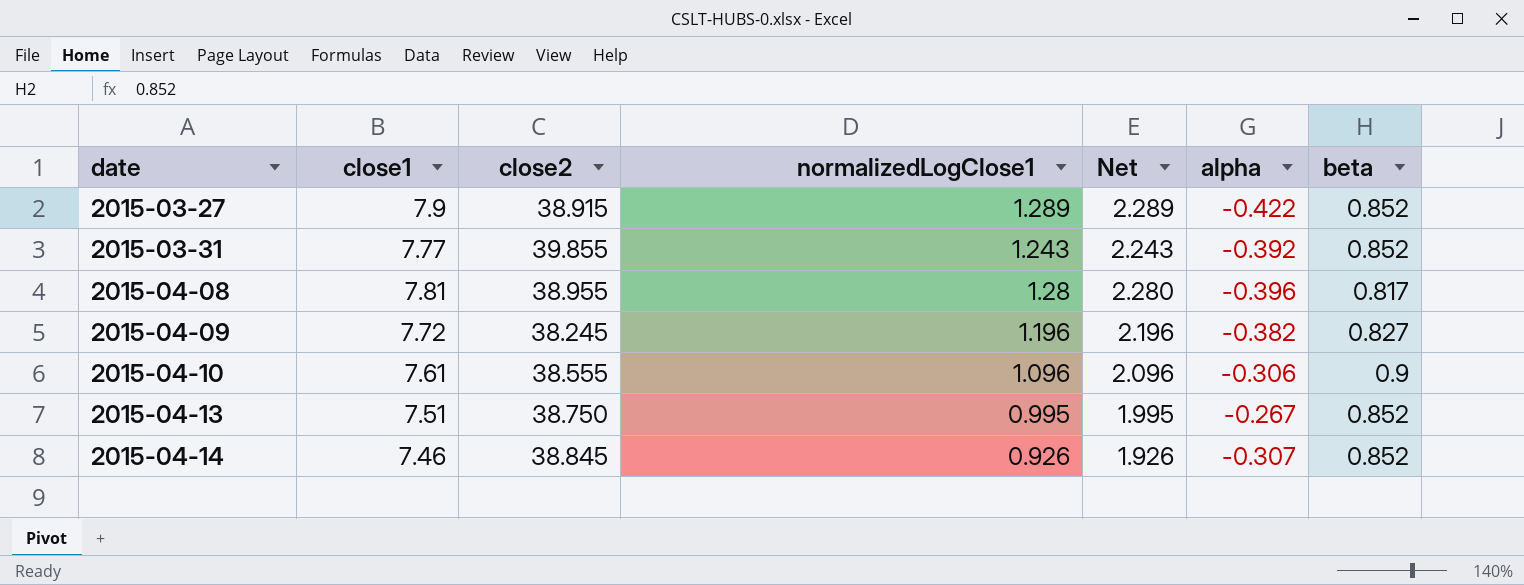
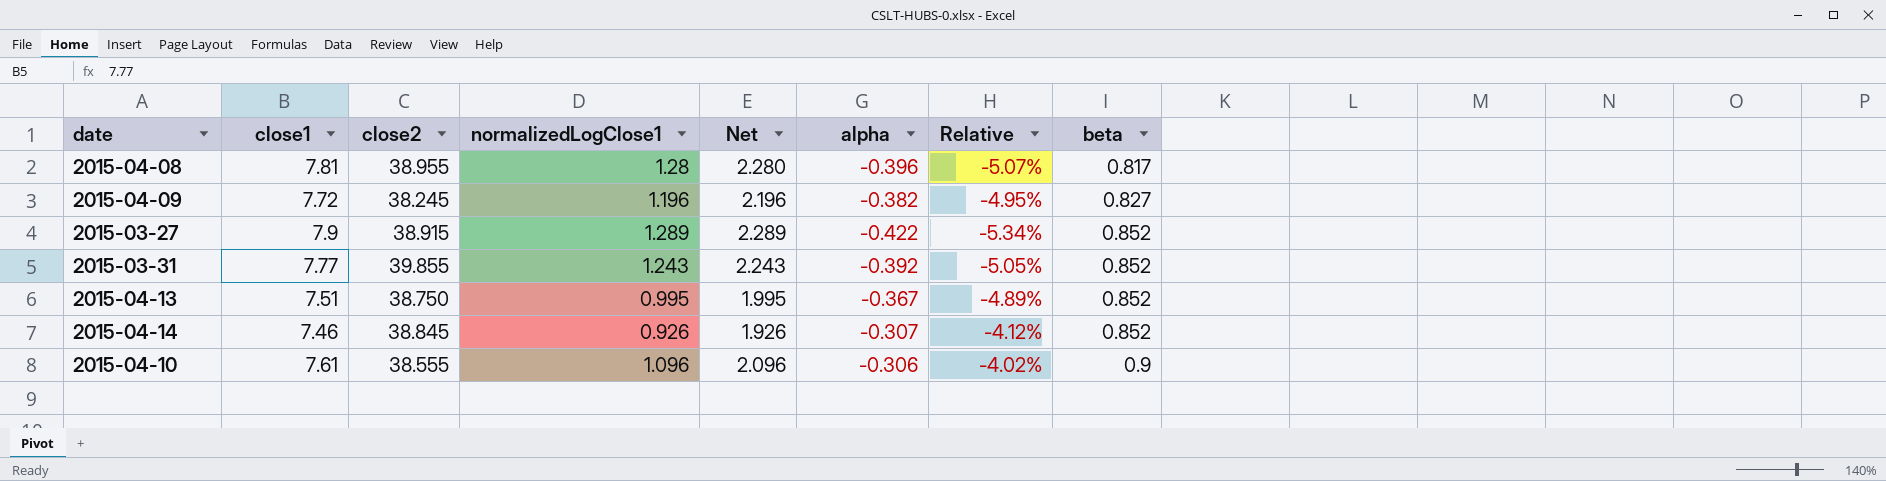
row order: date ascending -> beta ascending
column Relative | formula: none -> [alpha] / [close1]
2015-04-13 | alpha: -0.267 -> -0.367

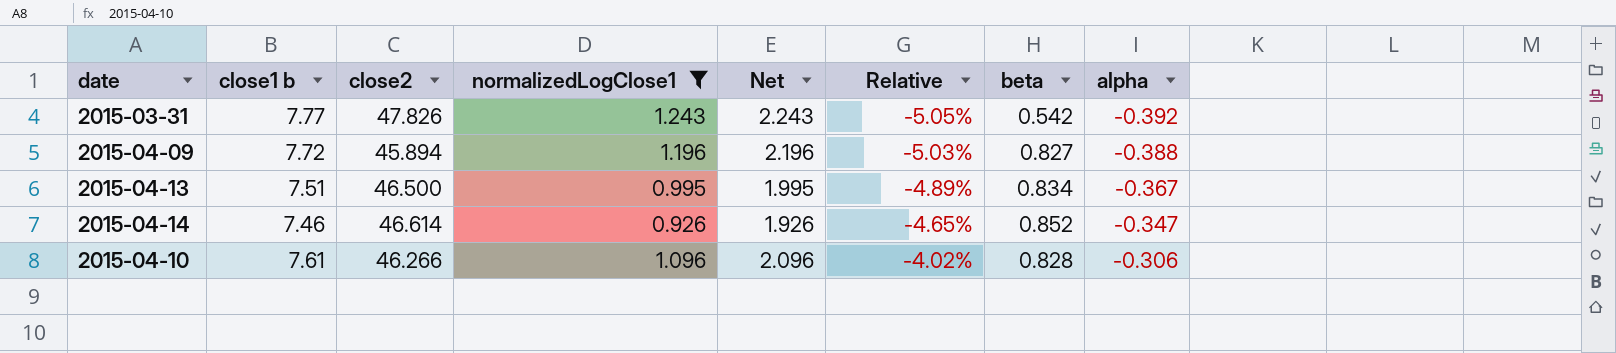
filter: none -> normalizedLogClose1 <= 1.243
row order: beta ascending -> Relative ascending
column name: close1 -> close1 b
column alpha | position: 6 -> 8
2015-03-31 | close2: 39.855 -> 47.826
2015-03-31 | beta: 0.852 -> 0.542
2015-04-09 | close2: 38.245 -> 45.894
2015-04-09 | Relative: -4.95% -> -5.03%
2015-04-09 | alpha: -0.382 -> -0.388
2015-04-13 | close2: 38.750 -> 46.500
2015-04-13 | beta: 0.852 -> 0.834
2015-04-14 | close2: 38.845 -> 46.614
2015-04-14 | Relative: -4.12% -> -4.65%
2015-04-14 | alpha: -0.307 -> -0.347
2015-04-10 | close2: 38.555 -> 46.266
2015-04-10 | beta: 0.9 -> 0.828

